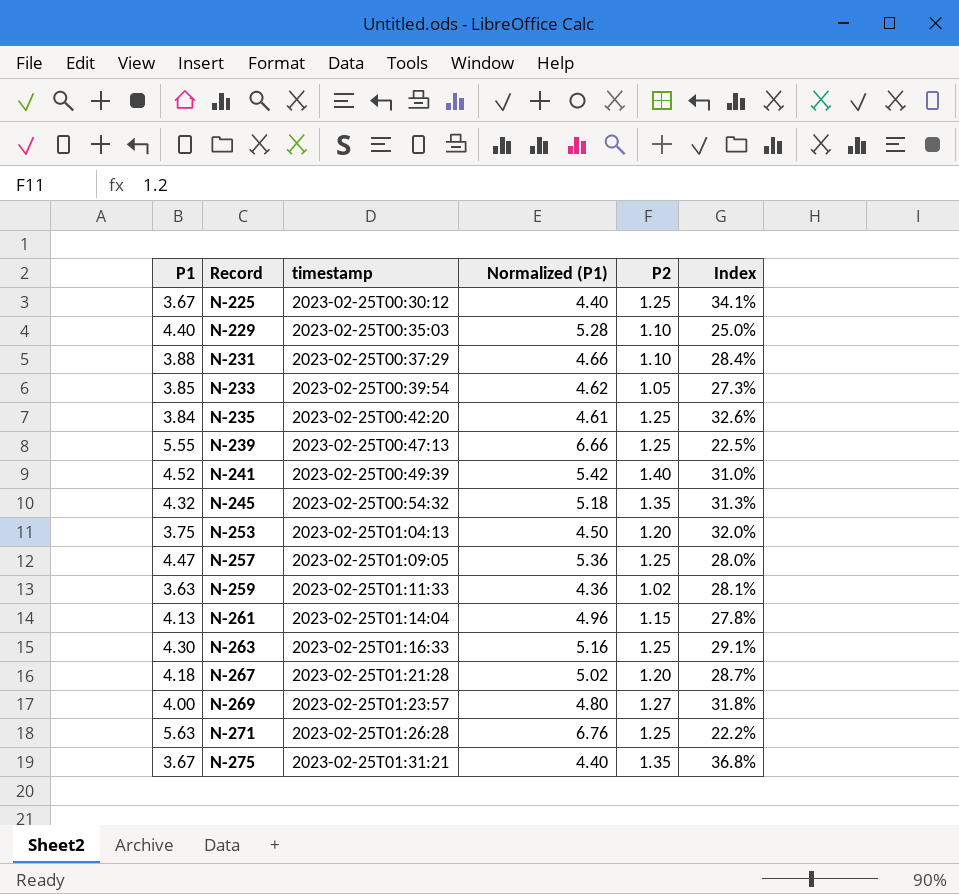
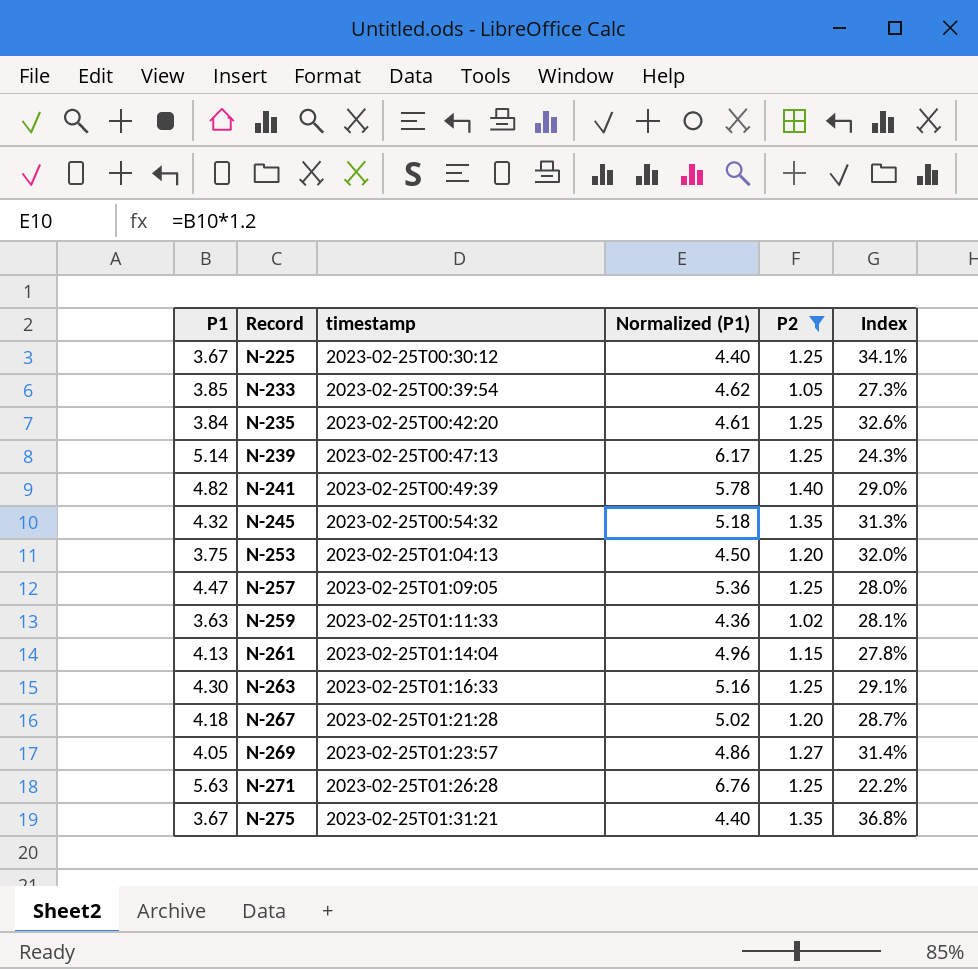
filter: none -> P2 != 1.10
N-239 | P1: 5.55 -> 5.14
N-239 | Normalized (P1): 6.66 -> 6.17
N-239 | Index: 22.5% -> 24.3%
N-241 | P1: 4.52 -> 4.82
N-241 | Normalized (P1): 5.42 -> 5.78
N-241 | Index: 31.0% -> 29.0%
N-269 | P1: 4.00 -> 4.05
N-269 | Normalized (P1): 4.80 -> 4.86
N-269 | Index: 31.8% -> 31.4%

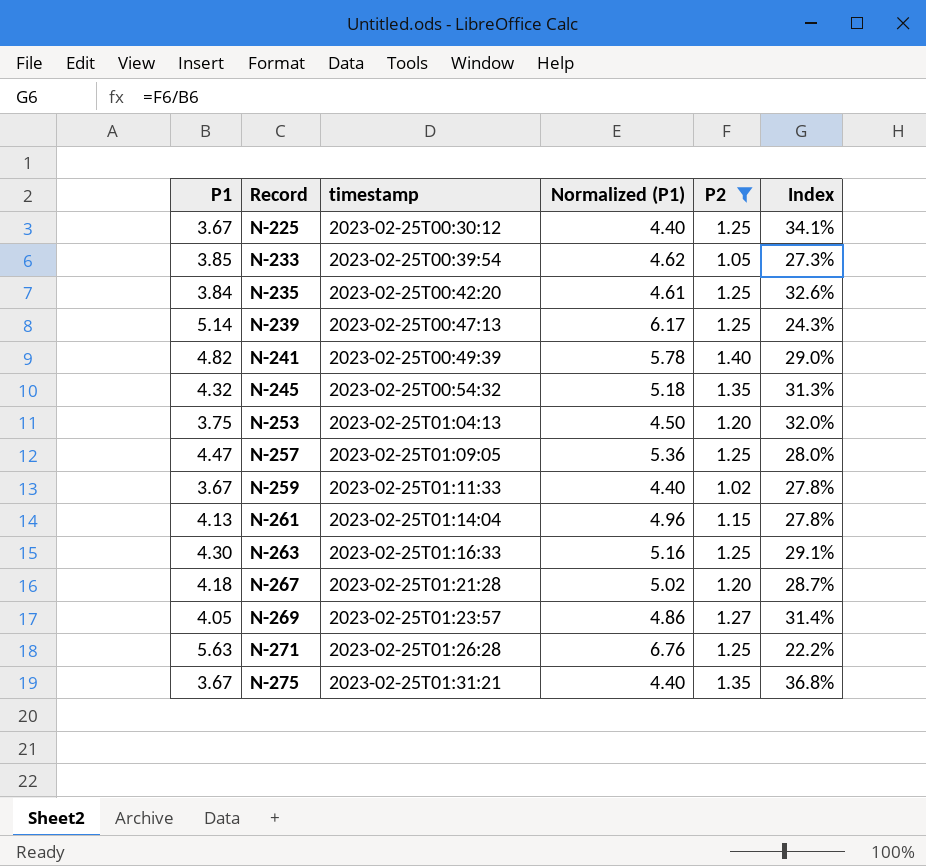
N-259 | P1: 3.63 -> 3.67
N-259 | Normalized (P1): 4.36 -> 4.40
N-259 | Index: 28.1% -> 27.8%

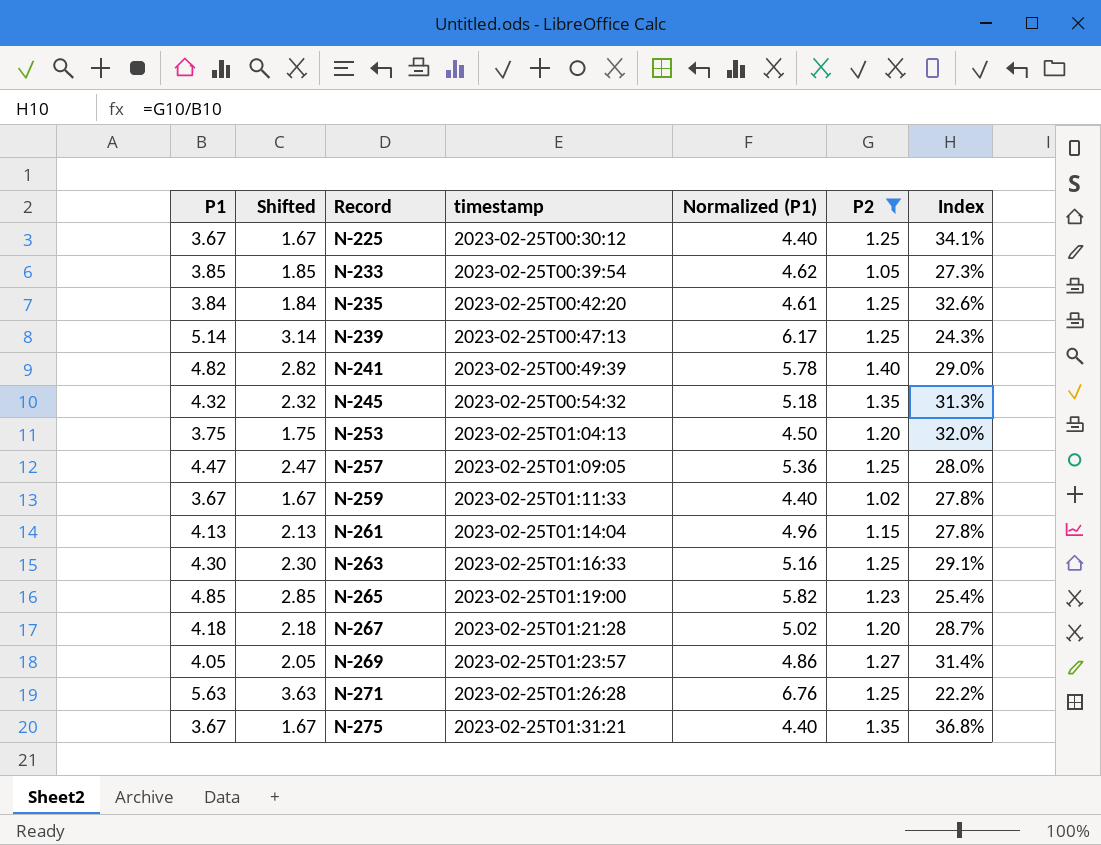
column Shifted | formula: none -> [P1] - 2
row N-265: none -> 4.85 | 2.85 | 2023-02-25T01:19:00 | 5.82 | 1.23 | 25.4%

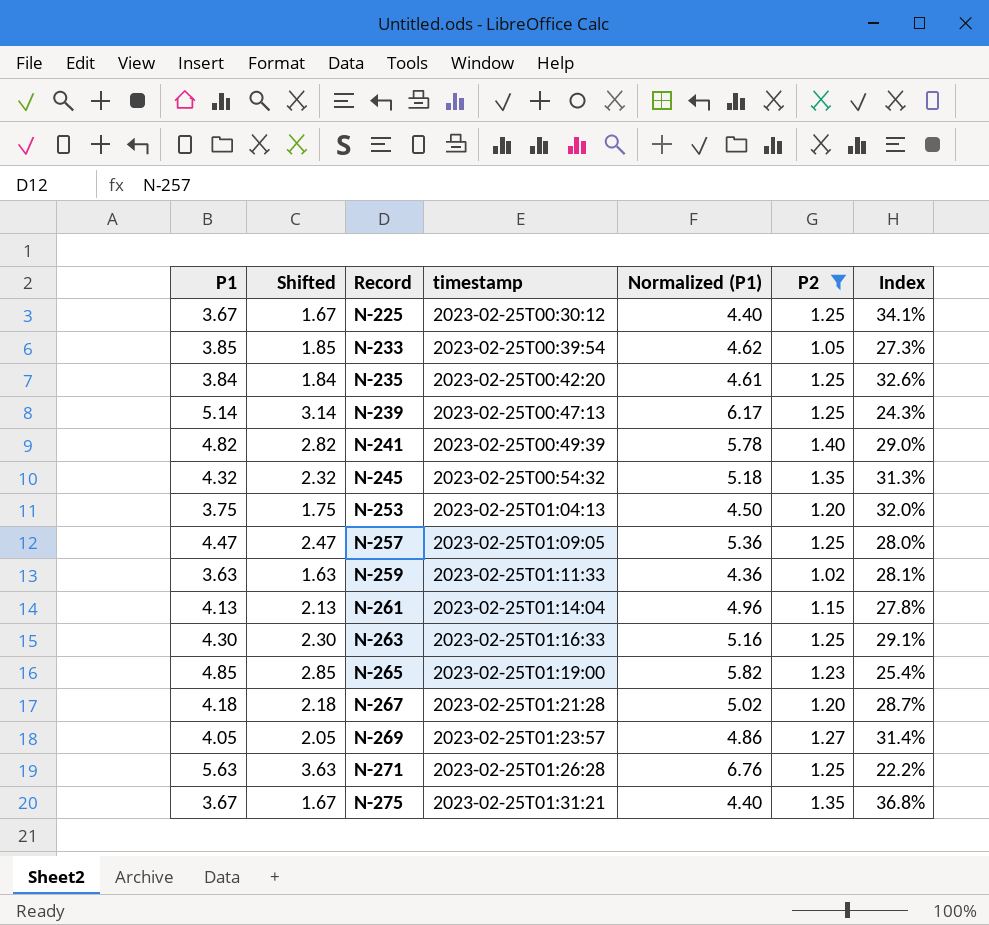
N-259 | P1: 3.67 -> 3.63
N-259 | Shifted: 1.67 -> 1.63
N-259 | Normalized (P1): 4.40 -> 4.36
N-259 | Index: 27.8% -> 28.1%

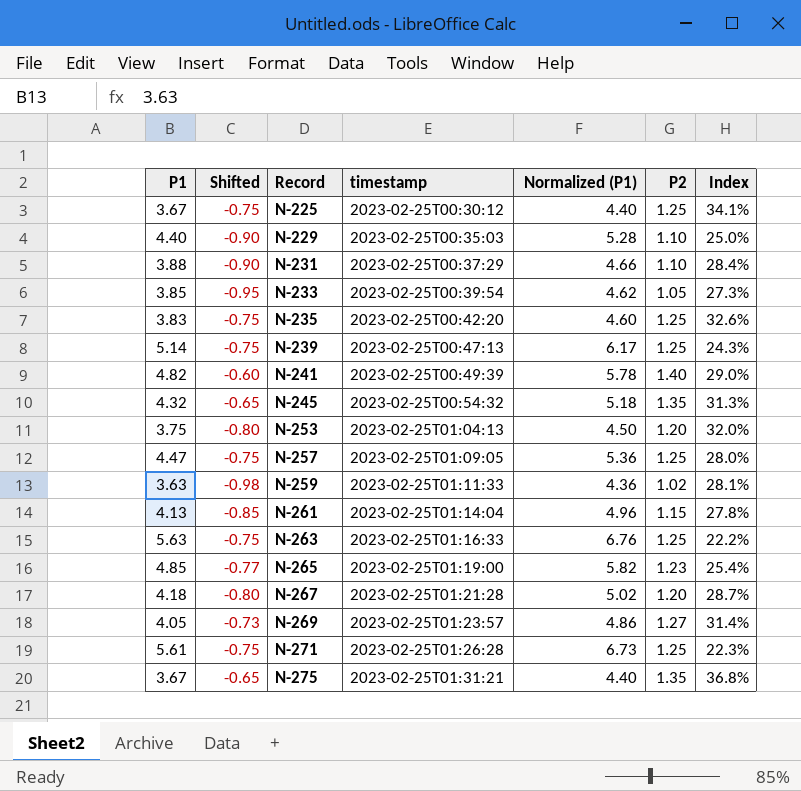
filter: P2 != 1.10 -> none
column Shifted | formula: [P1] - 2 -> [P2] - 2
N-235 | P1: 3.84 -> 3.83
N-235 | Normalized (P1): 4.61 -> 4.60
N-263 | P1: 4.30 -> 5.63
N-263 | Normalized (P1): 5.16 -> 6.76
N-263 | Index: 29.1% -> 22.2%
N-271 | P1: 5.63 -> 5.61
N-271 | Normalized (P1): 6.76 -> 6.73
N-271 | Index: 22.2% -> 22.3%

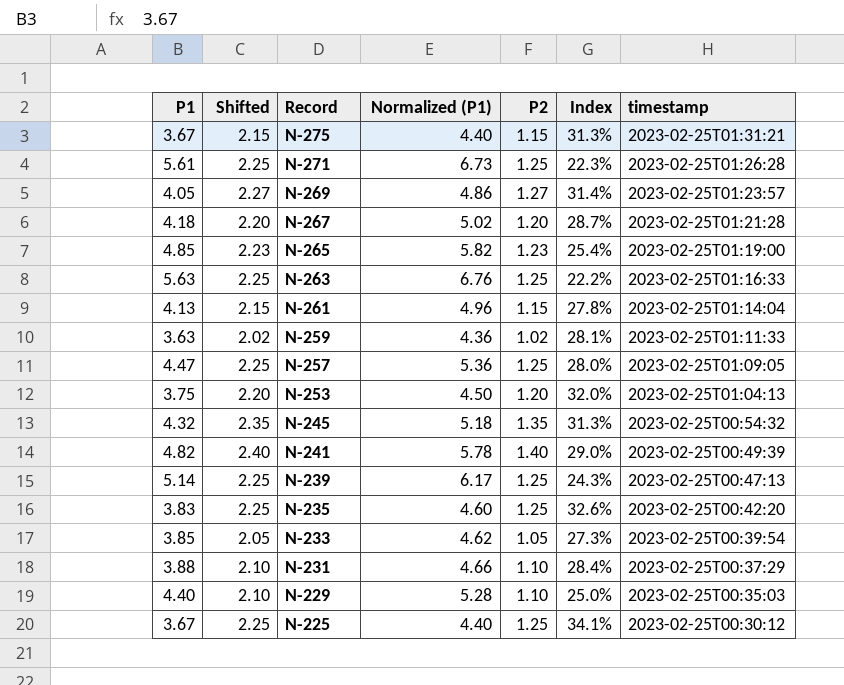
row order: Record ascending -> Record descending
column Shifted | formula: [P2] - 2 -> [P2] + 1
column timestamp | position: 4 -> 7
N-275 | P2: 1.35 -> 1.15
N-275 | Index: 36.8% -> 31.3%

